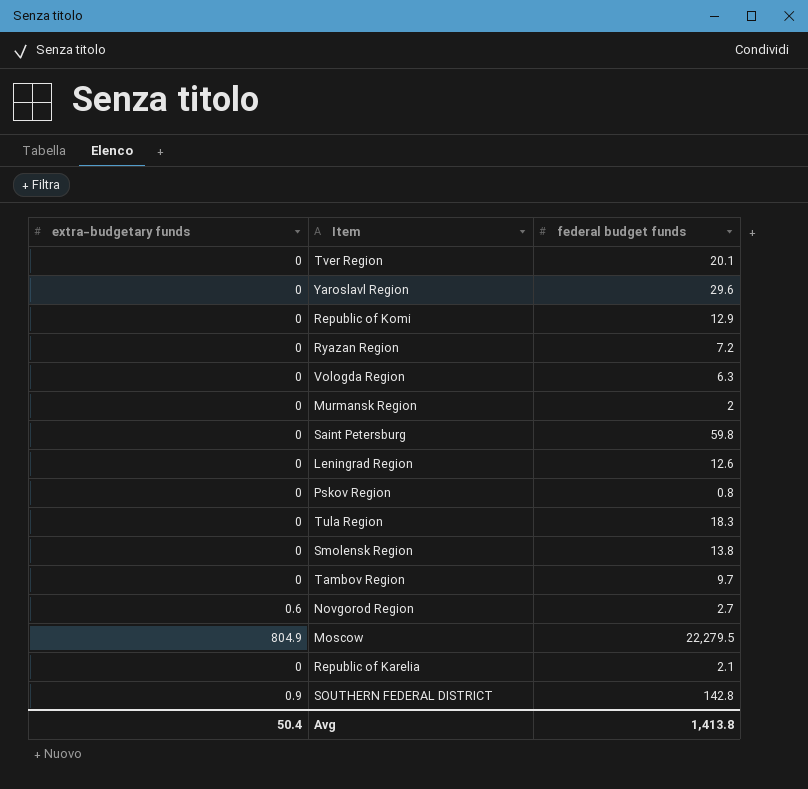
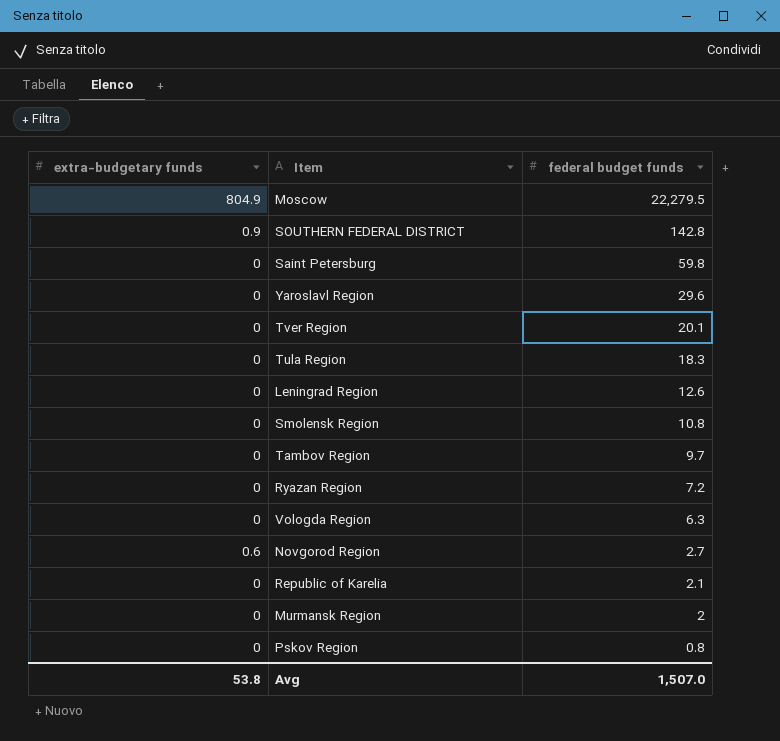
row order: none -> federal budget funds descending
row Republic of Komi: 0 | 12.9 -> none
Smolensk Region | federal budget funds: 13.8 -> 10.8
Avg | extra-budgetary funds: 50.4 -> 53.8
Avg | federal budget funds: 1,413.8 -> 1,507.0

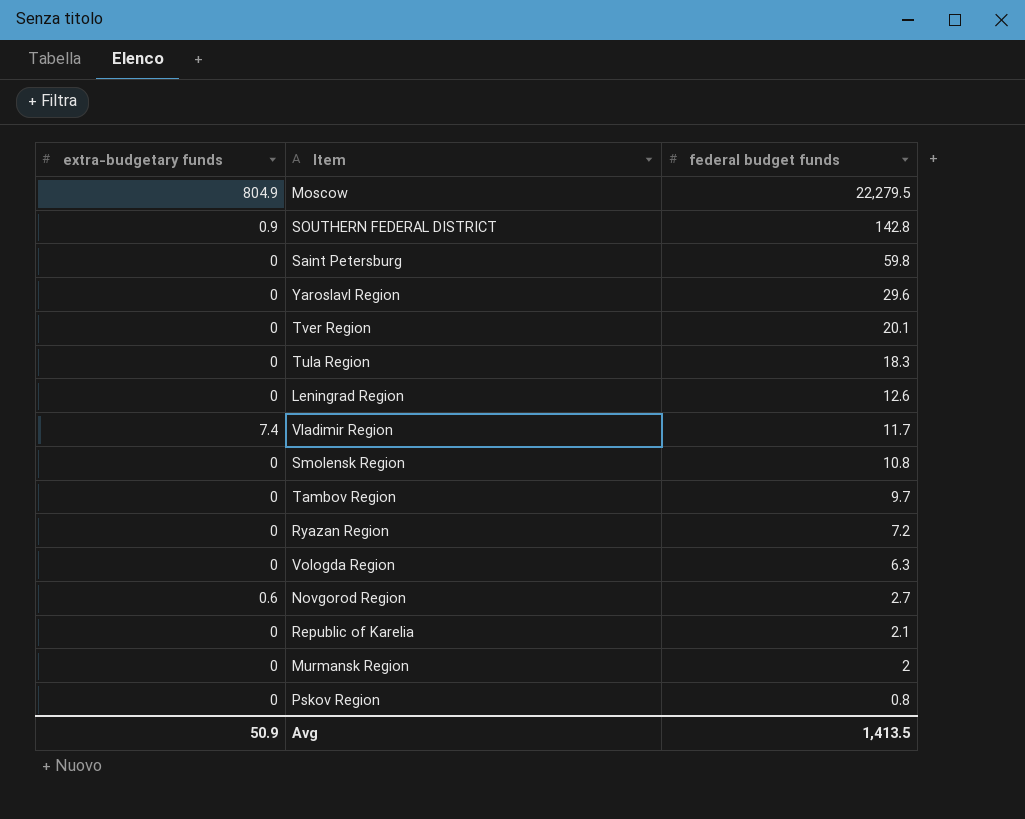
row Vladimir Region: none -> 7.4 | 11.7
Avg | extra-budgetary funds: 53.8 -> 50.9
Avg | federal budget funds: 1,507.0 -> 1,413.5

